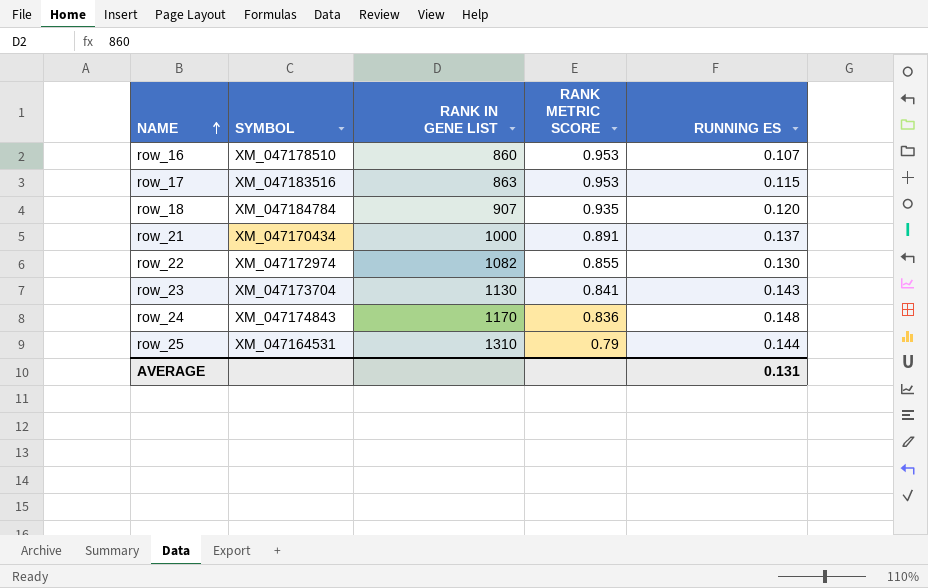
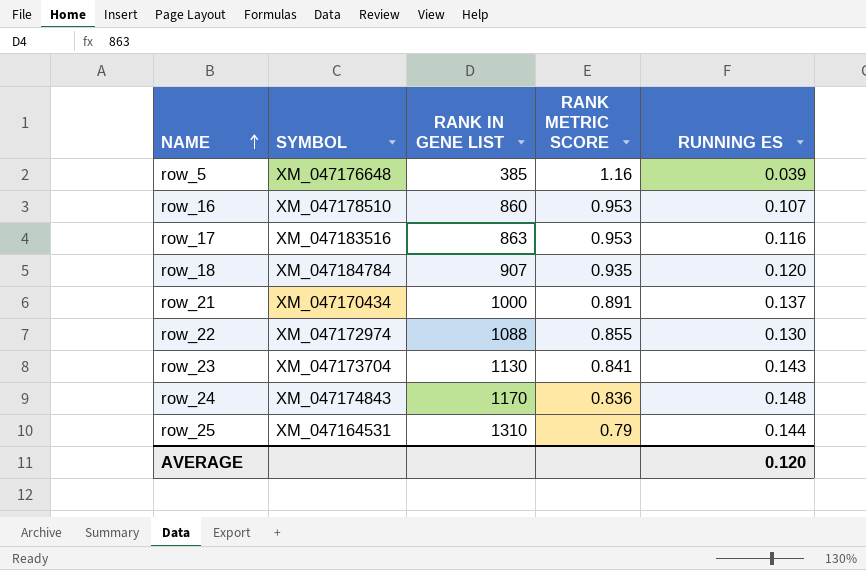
row row_5: none -> XM_047176648 | 385 | 1.16 | 0.039
row_17 | RUNNING ES: 0.115 -> 0.116
row_22 | RANK IN GENE LIST: 1082 -> 1088
AVERAGE | RUNNING ES: 0.131 -> 0.120

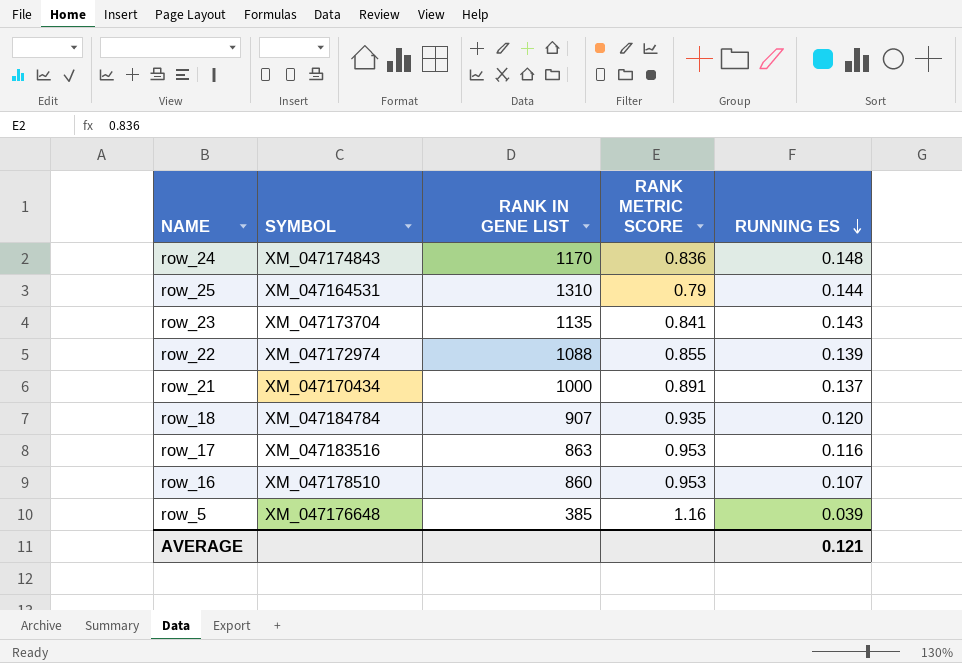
row order: NAME ascending -> RUNNING ES descending
row_23 | RANK IN GENE LIST: 1130 -> 1135
row_22 | RUNNING ES: 0.130 -> 0.139
AVERAGE | RUNNING ES: 0.120 -> 0.121

